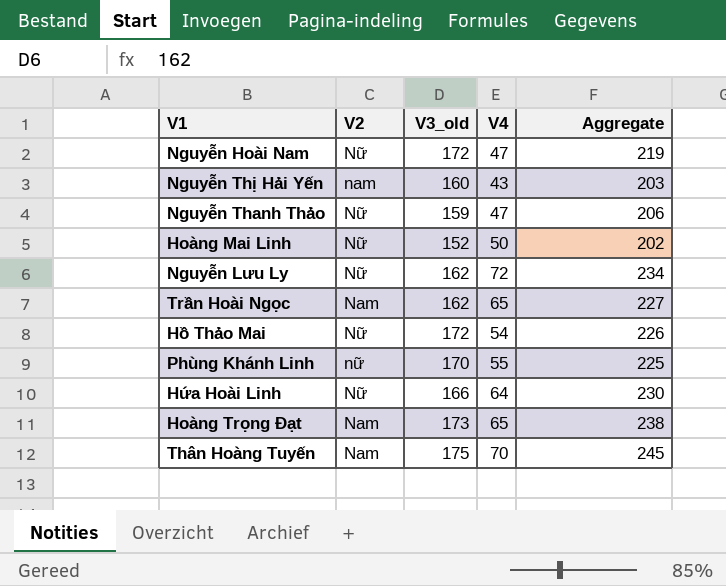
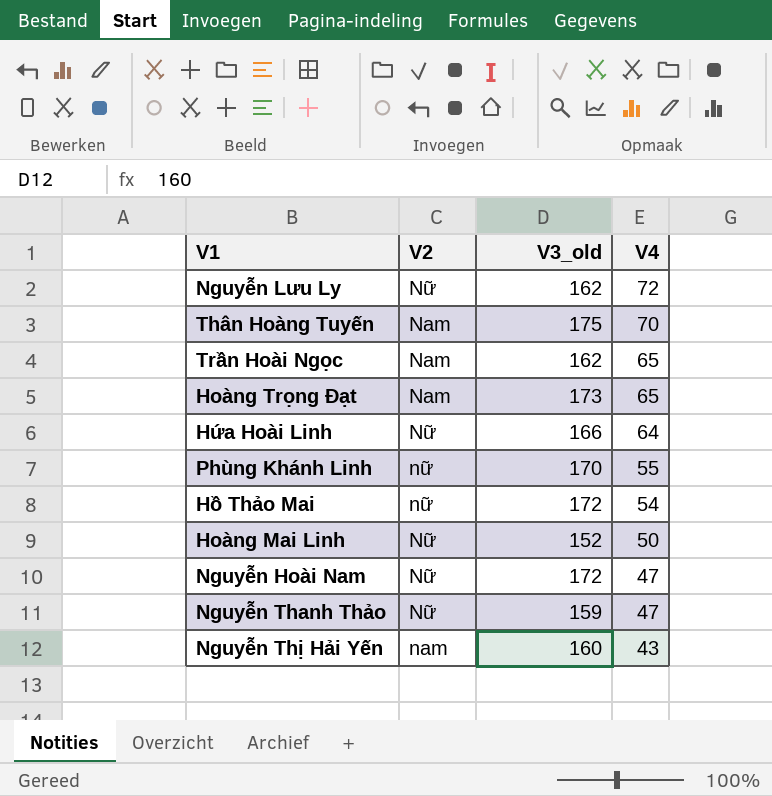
row order: none -> V4 descending
column Aggregate | formula: [V3_old] + [V4] -> none
Hồ Thảo Mai | V2: Nữ -> nữ

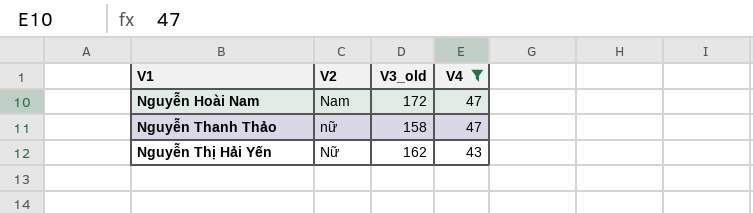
filter: none -> V4 <= 47
Nguyễn Hoài Nam | V2: Nữ -> Nam
Nguyễn Thanh Thảo | V2: Nữ -> nữ
Nguyễn Thanh Thảo | V3_old: 159 -> 158
Nguyễn Thị Hải Yến | V2: nam -> Nữ
Nguyễn Thị Hải Yến | V3_old: 160 -> 162

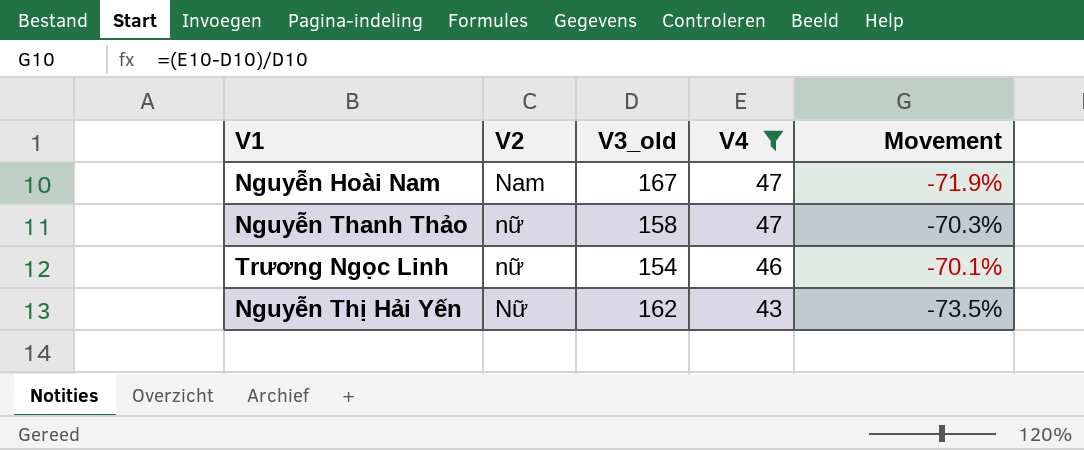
column Movement | formula: none -> ([V4] - [V3_old]) / [V3_old]
Nguyễn Hoài Nam | V3_old: 172 -> 167
row Trương Ngọc Linh: none -> nữ | 154 | 46 | -70.1%

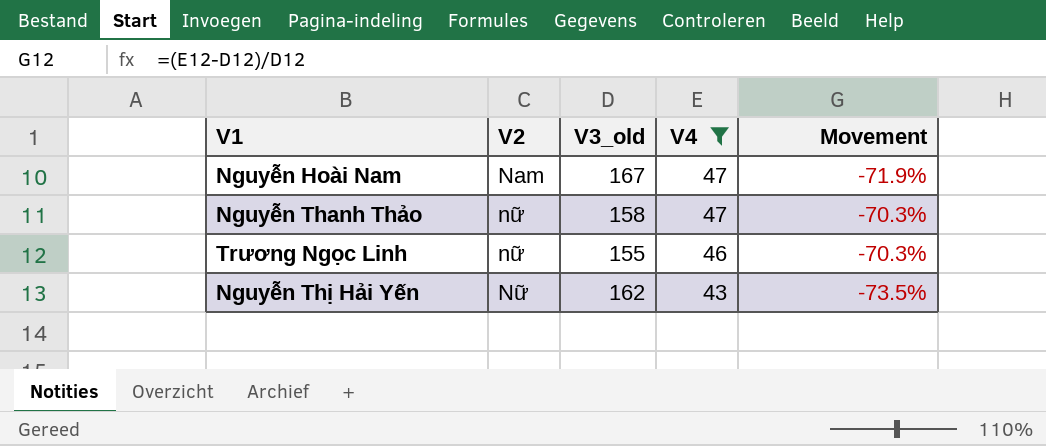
Trương Ngọc Linh | V3_old: 154 -> 155
Trương Ngọc Linh | Movement: -70.1% -> -70.3%

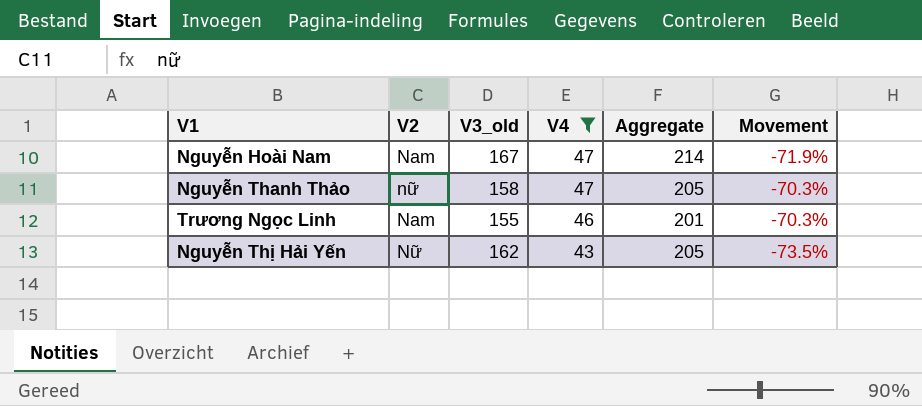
column Aggregate | formula: none -> [V3_old] + [V4]
Trương Ngọc Linh | V2: nữ -> Nam

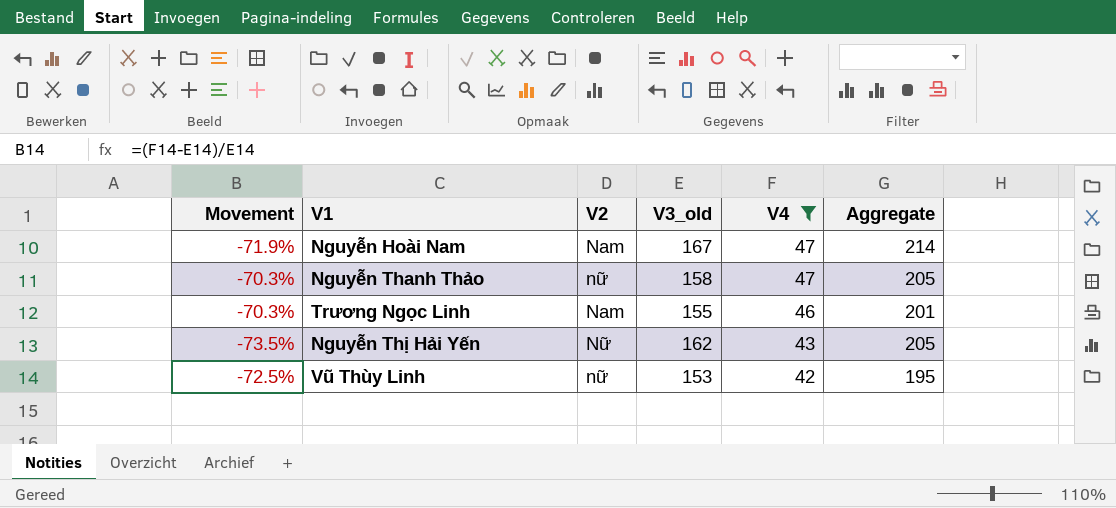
column Movement | position: 6 -> 1
row Vũ Thùy Linh: none -> -72.5% | nữ | 153 | 42 | 195

